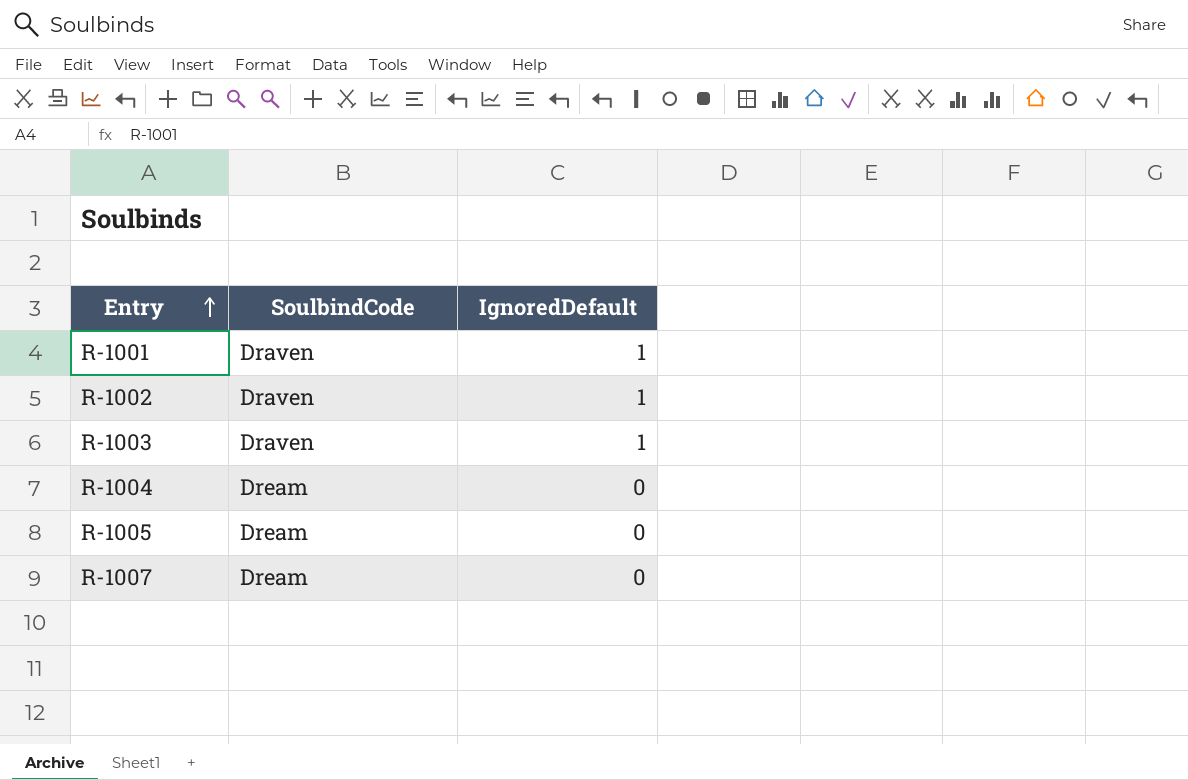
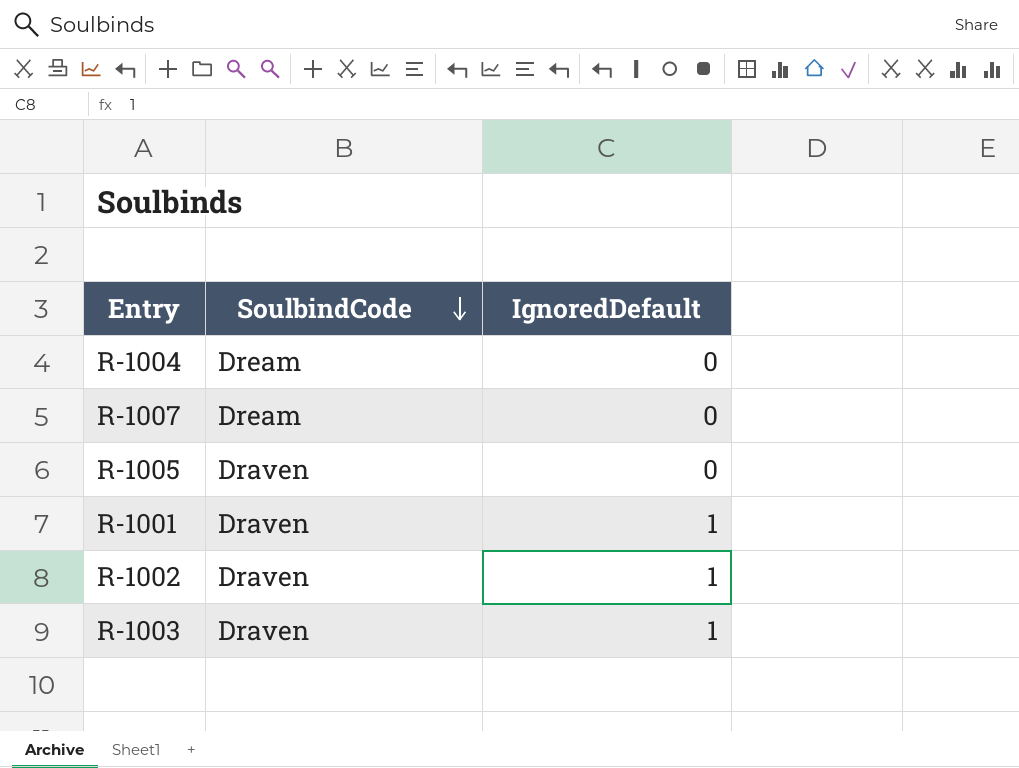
row order: Entry ascending -> SoulbindCode descending
R-1005 | SoulbindCode: Dream -> Draven

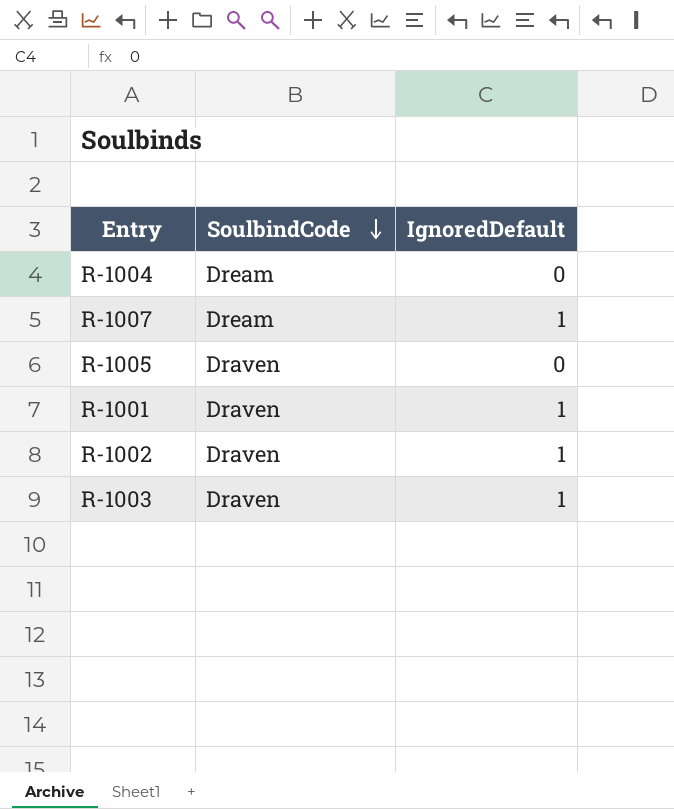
R-1007 | IgnoredDefault: 0 -> 1

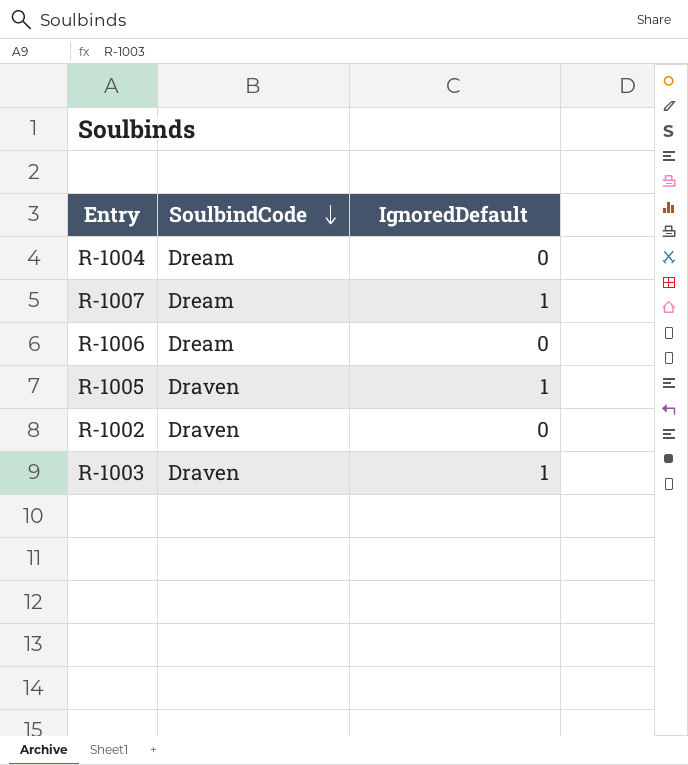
row R-1001: Draven | 1 -> none
row R-1006: none -> Dream | 0
R-1005 | IgnoredDefault: 0 -> 1
R-1002 | IgnoredDefault: 1 -> 0

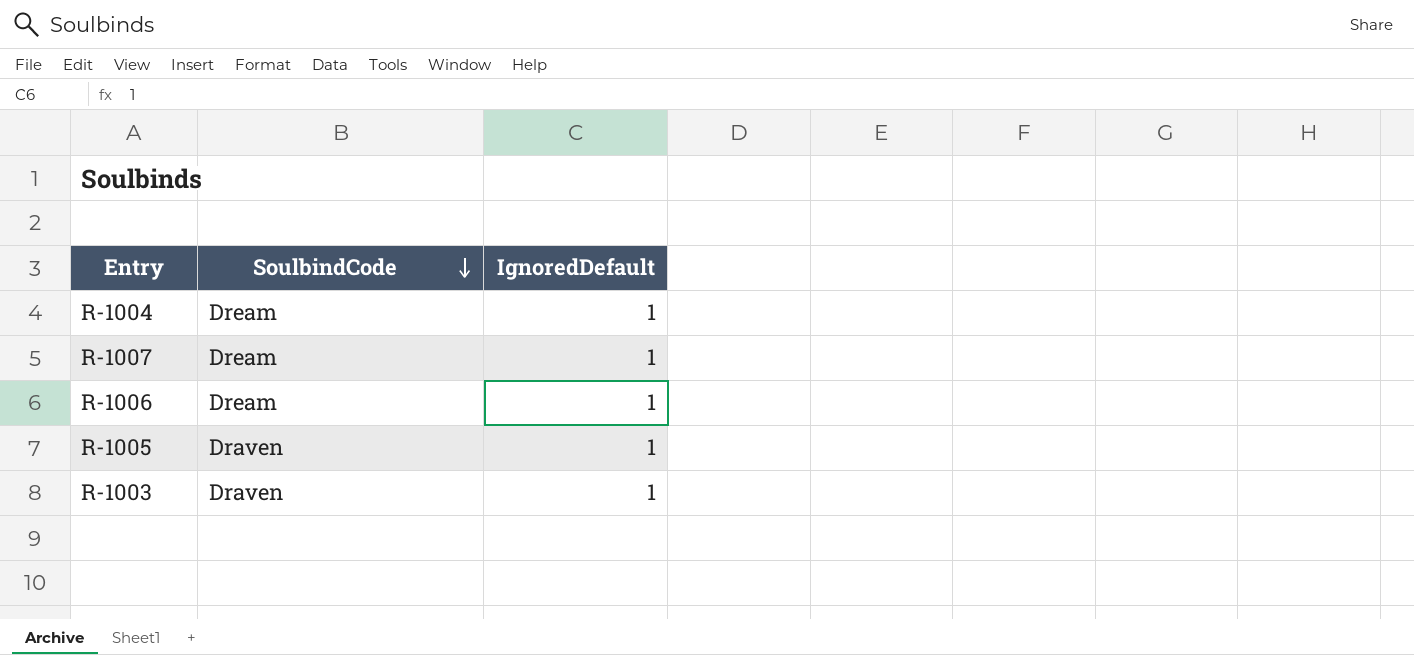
row R-1002: Draven | 0 -> none
R-1004 | IgnoredDefault: 0 -> 1
R-1006 | IgnoredDefault: 0 -> 1

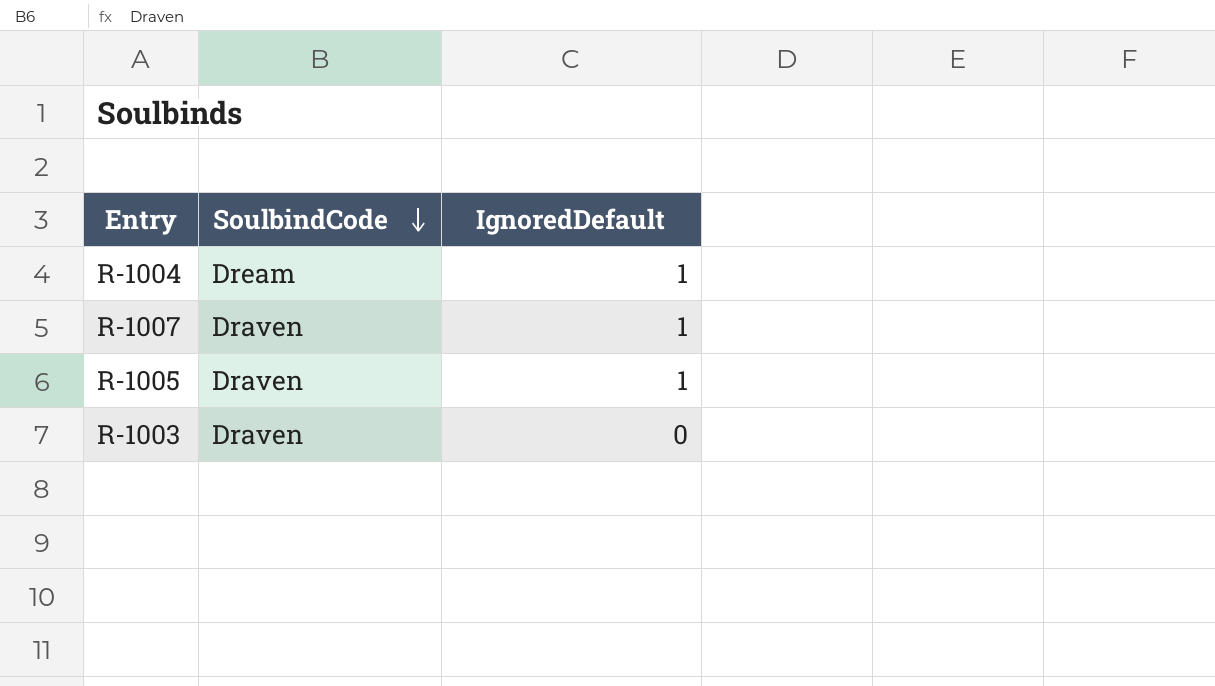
row R-1006: Dream | 1 -> none
R-1007 | SoulbindCode: Dream -> Draven
R-1003 | IgnoredDefault: 1 -> 0

